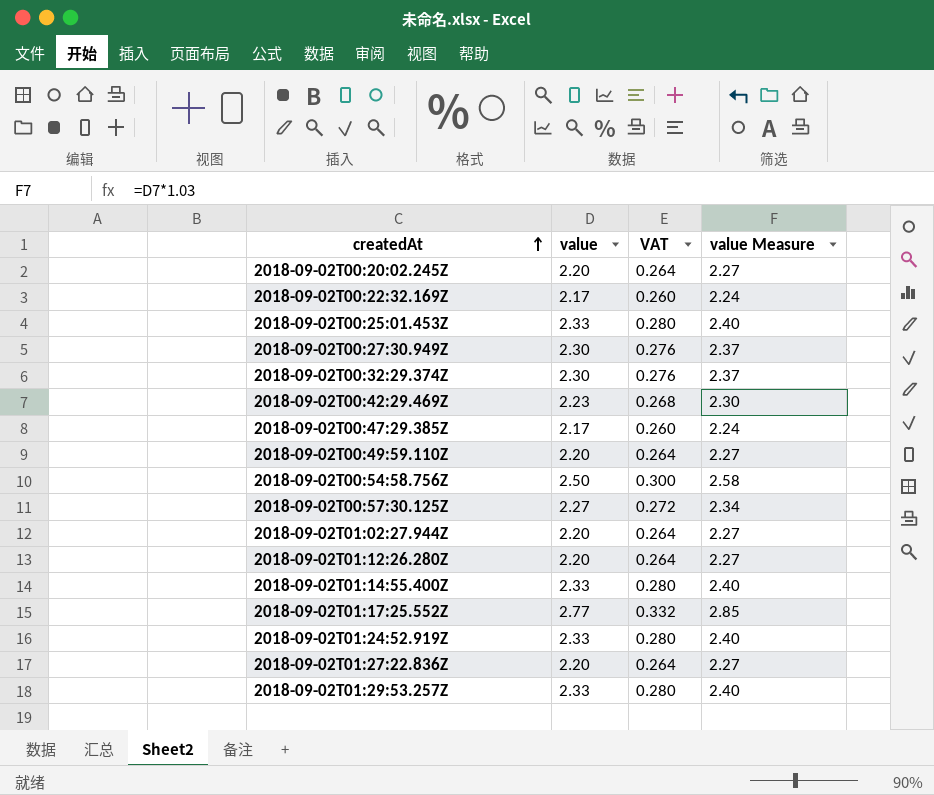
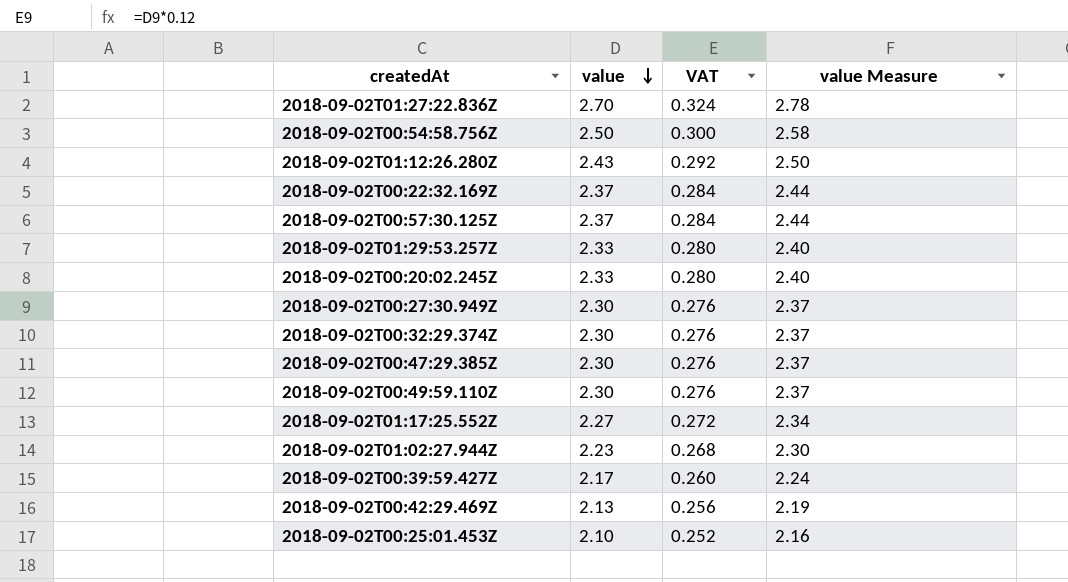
row order: createdAt ascending -> value descending
row 2018-09-02T01:14:55.400Z: 2.33 | 0.280 | 2.40 -> none
row 2018-09-02T01:24:52.919Z: 2.33 | 0.280 | 2.40 -> none
2018-09-02T01:27:22.836Z | value: 2.20 -> 2.70
2018-09-02T01:27:22.836Z | VAT: 0.264 -> 0.324
2018-09-02T01:27:22.836Z | value Measure: 2.27 -> 2.78
2018-09-02T01:12:26.280Z | value: 2.20 -> 2.43
2018-09-02T01:12:26.280Z | VAT: 0.264 -> 0.292
2018-09-02T01:12:26.280Z | value Measure: 2.27 -> 2.50
2018-09-02T00:22:32.169Z | value: 2.17 -> 2.37
2018-09-02T00:22:32.169Z | VAT: 0.260 -> 0.284
2018-09-02T00:22:32.169Z | value Measure: 2.24 -> 2.44
2018-09-02T00:57:30.125Z | value: 2.27 -> 2.37
2018-09-02T00:57:30.125Z | VAT: 0.272 -> 0.284
2018-09-02T00:57:30.125Z | value Measure: 2.34 -> 2.44
2018-09-02T00:20:02.245Z | value: 2.20 -> 2.33
2018-09-02T00:20:02.245Z | VAT: 0.264 -> 0.280
2018-09-02T00:20:02.245Z | value Measure: 2.27 -> 2.40
2018-09-02T00:47:29.385Z | value: 2.17 -> 2.30
2018-09-02T00:47:29.385Z | VAT: 0.260 -> 0.276
2018-09-02T00:47:29.385Z | value Measure: 2.24 -> 2.37
2018-09-02T00:49:59.110Z | value: 2.20 -> 2.30
2018-09-02T00:49:59.110Z | VAT: 0.264 -> 0.276
2018-09-02T00:49:59.110Z | value Measure: 2.27 -> 2.37
2018-09-02T01:17:25.552Z | value: 2.77 -> 2.27
2018-09-02T01:17:25.552Z | VAT: 0.332 -> 0.272
2018-09-02T01:17:25.552Z | value Measure: 2.85 -> 2.34
2018-09-02T01:02:27.944Z | value: 2.20 -> 2.23
2018-09-02T01:02:27.944Z | VAT: 0.264 -> 0.268
2018-09-02T01:02:27.944Z | value Measure: 2.27 -> 2.30
row 2018-09-02T00:39:59.427Z: none -> 2.17 | 0.260 | 2.24
2018-09-02T00:42:29.469Z | value: 2.23 -> 2.13
2018-09-02T00:42:29.469Z | VAT: 0.268 -> 0.256
2018-09-02T00:42:29.469Z | value Measure: 2.30 -> 2.19
2018-09-02T00:25:01.453Z | value: 2.33 -> 2.10
2018-09-02T00:25:01.453Z | VAT: 0.280 -> 0.252
2018-09-02T00:25:01.453Z | value Measure: 2.40 -> 2.16

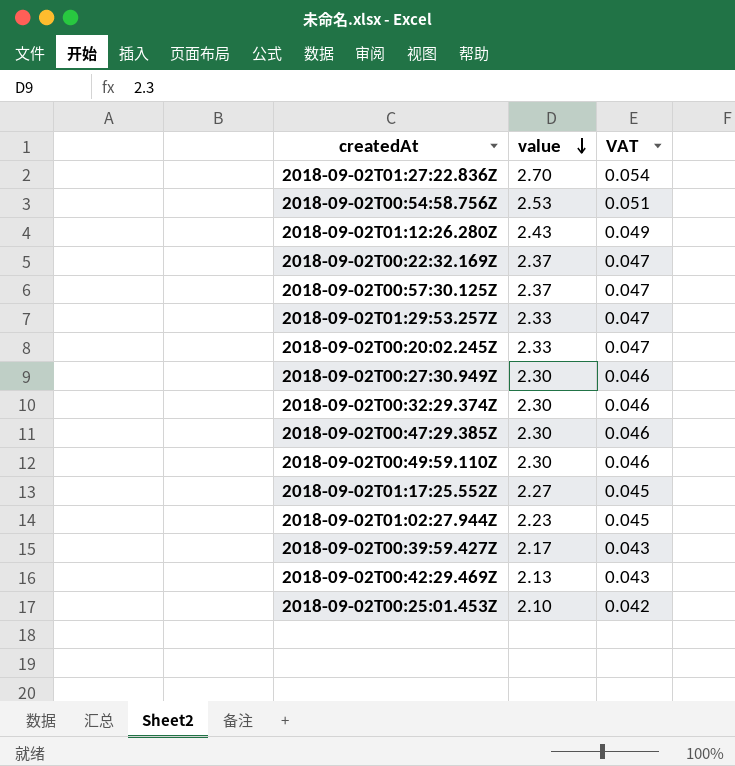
column value Measure | formula: [value] * 1.03 -> none
column VAT | formula: [value] * 0.12 -> [value] * 0.02
2018-09-02T00:54:58.756Z | value: 2.50 -> 2.53

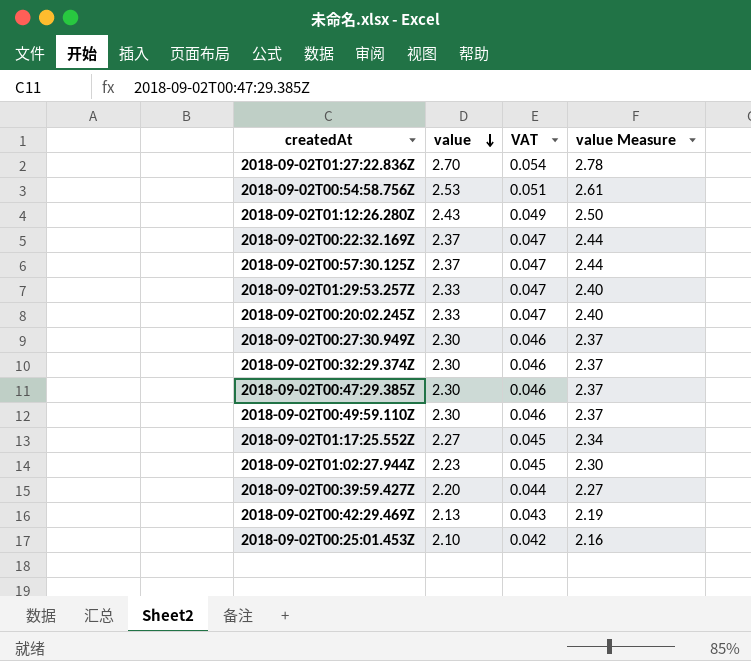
column value Measure | formula: none -> [value] * 1.03
2018-09-02T00:39:59.427Z | value: 2.17 -> 2.20
2018-09-02T00:39:59.427Z | VAT: 0.043 -> 0.044

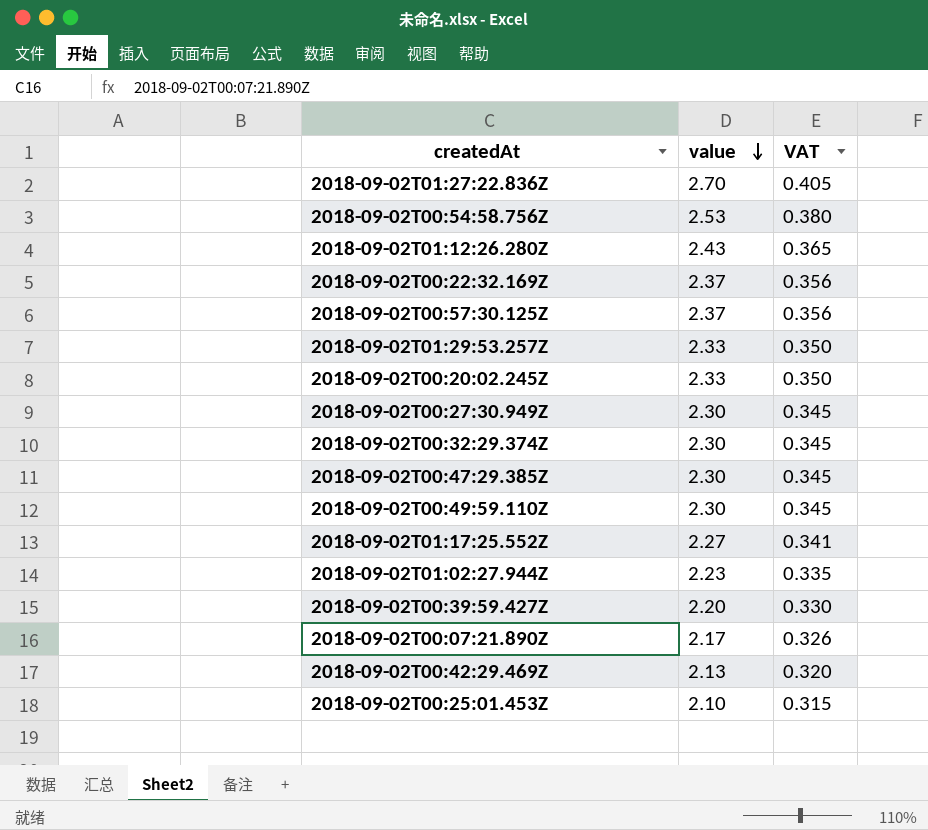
column value Measure | formula: [value] * 1.03 -> none
column VAT | formula: [value] * 0.02 -> [value] * 0.15
row 2018-09-02T00:07:21.890Z: none -> 2.17 | 0.326

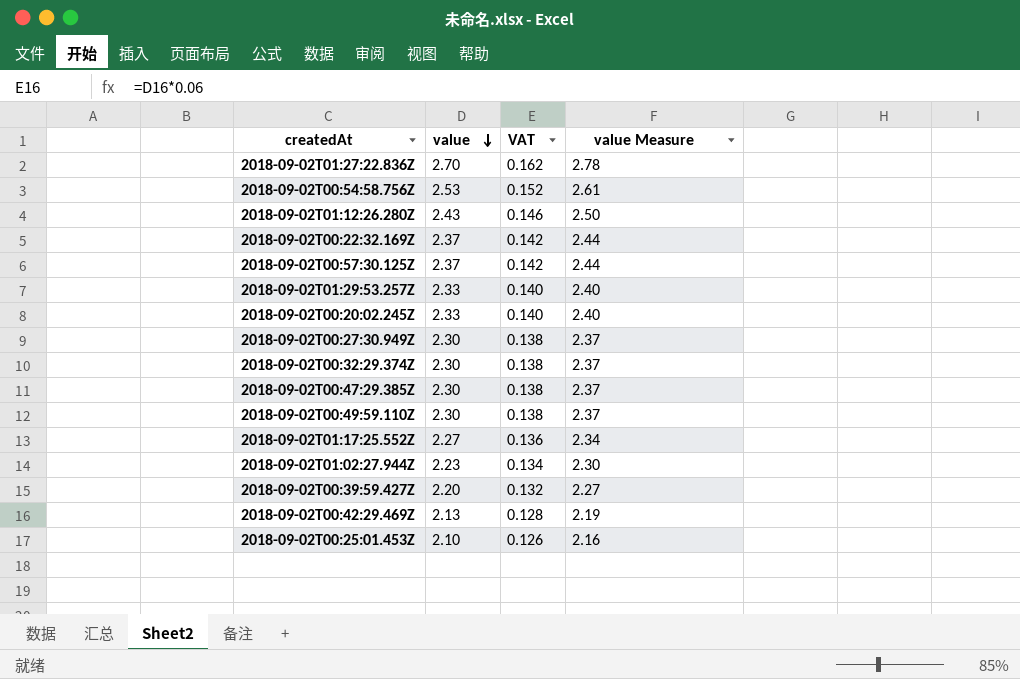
column VAT | formula: [value] * 0.15 -> [value] * 0.06
column value Measure | formula: none -> [value] * 1.03
row 2018-09-02T00:07:21.890Z: 2.17 | 0.326 -> none

